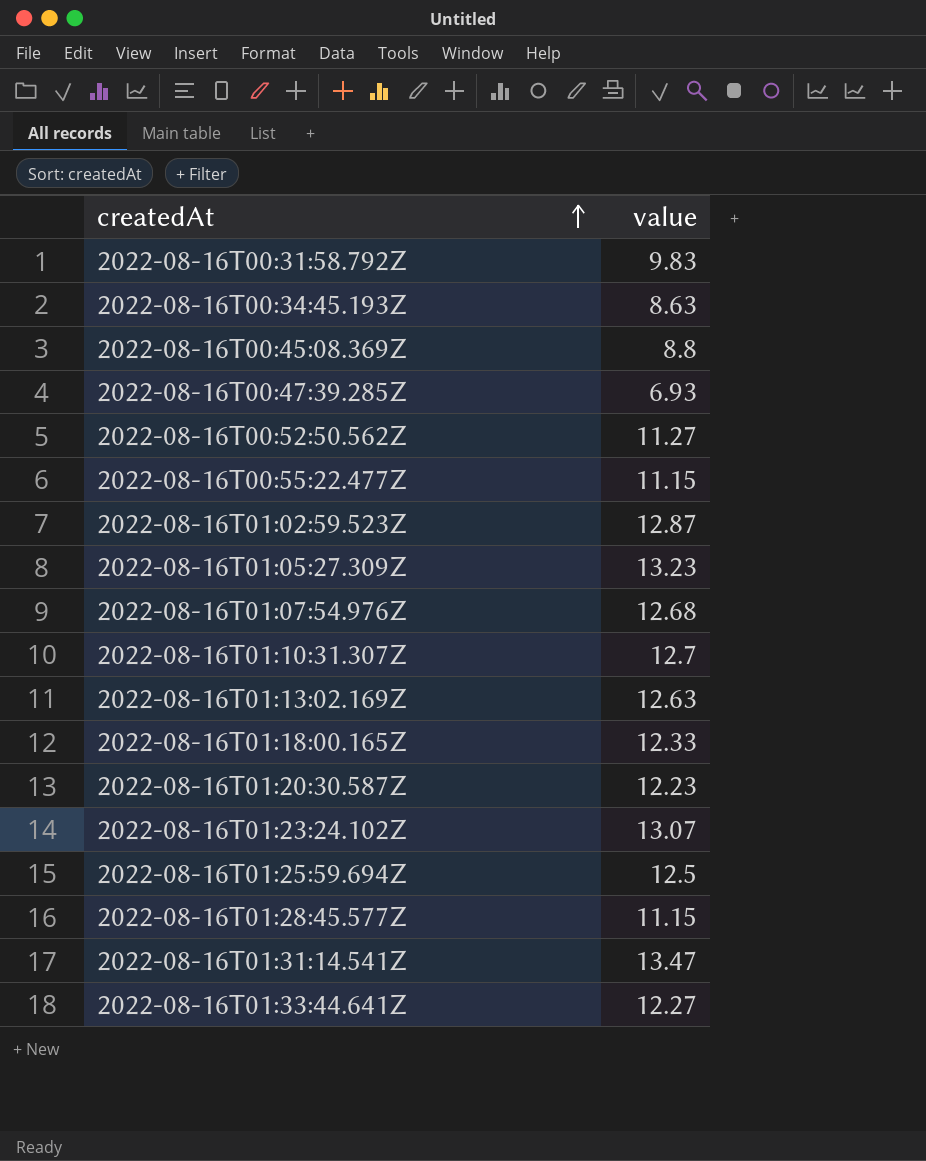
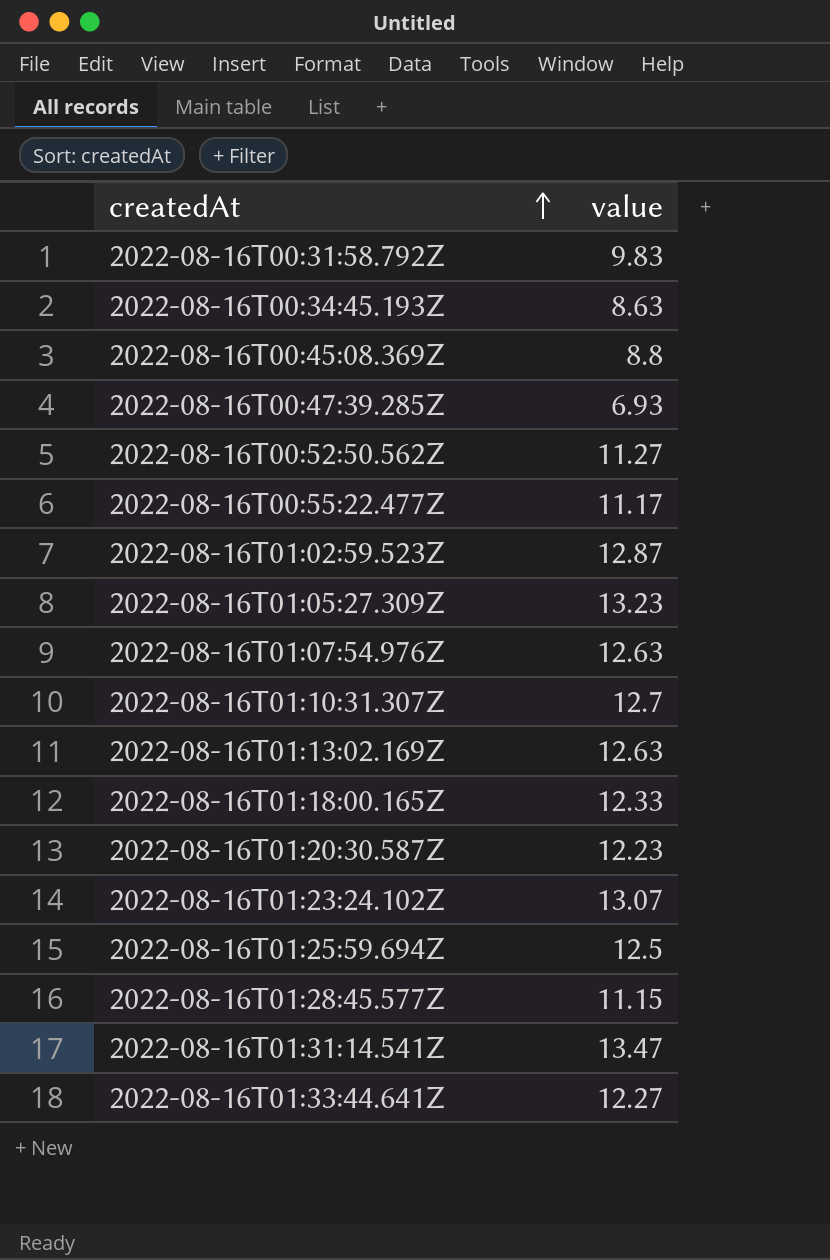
2022-08-16T00:55:22.477Z | value: 11.15 -> 11.17
2022-08-16T01:07:54.976Z | value: 12.68 -> 12.63

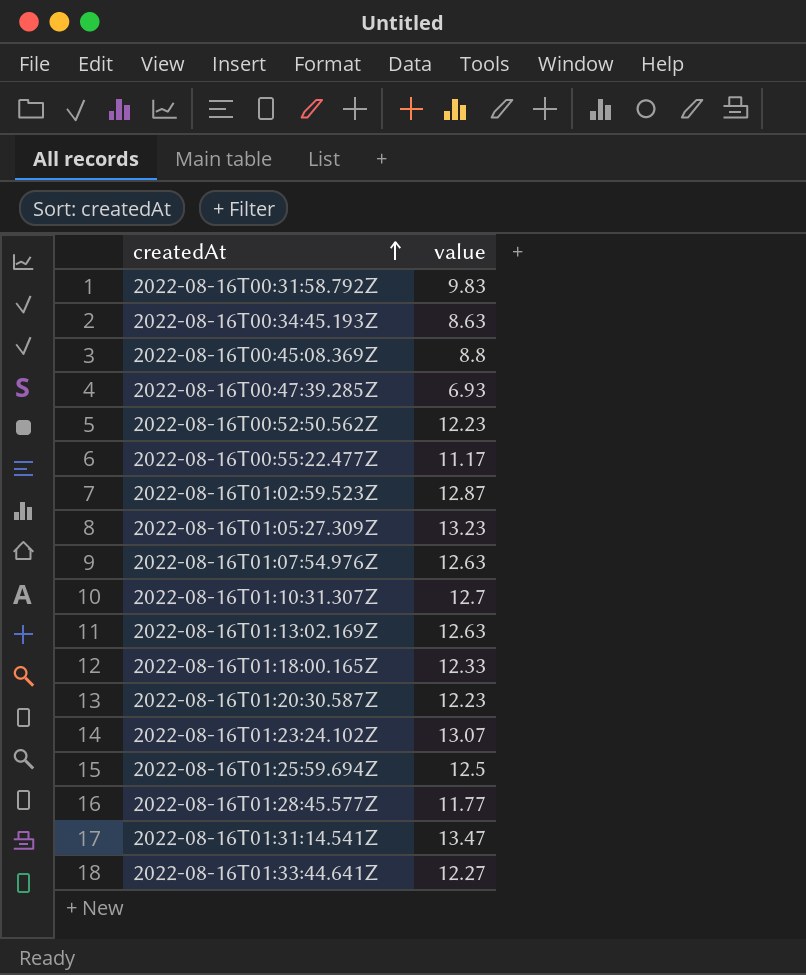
2022-08-16T00:52:50.562Z | value: 11.27 -> 12.23
2022-08-16T01:28:45.577Z | value: 11.15 -> 11.77

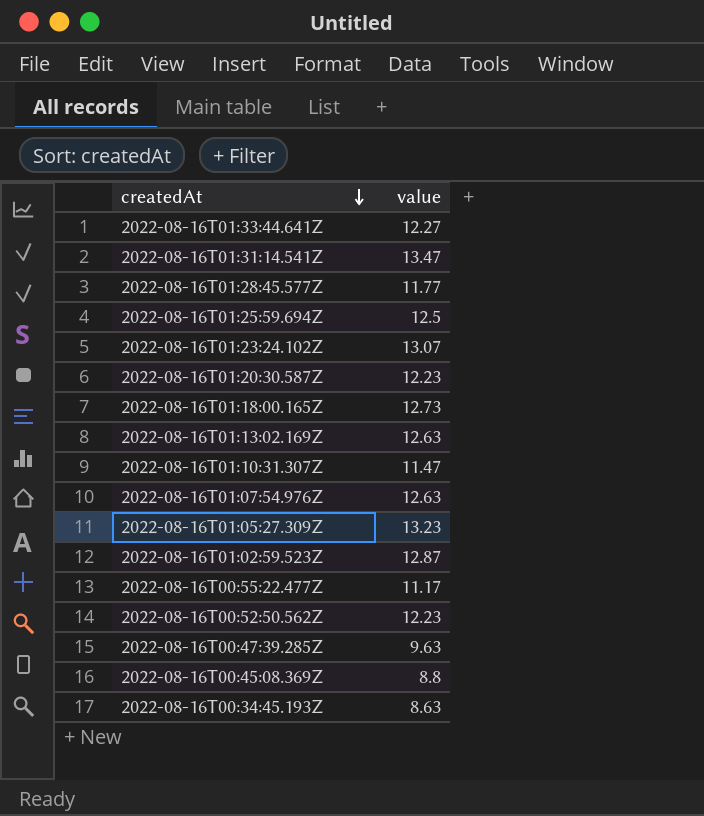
row order: createdAt ascending -> createdAt descending
row 2022-08-16T00:31:58.792Z: 9.83 -> none
2022-08-16T01:18:00.165Z | value: 12.33 -> 12.73
2022-08-16T01:10:31.307Z | value: 12.7 -> 11.47
2022-08-16T00:47:39.285Z | value: 6.93 -> 9.63

